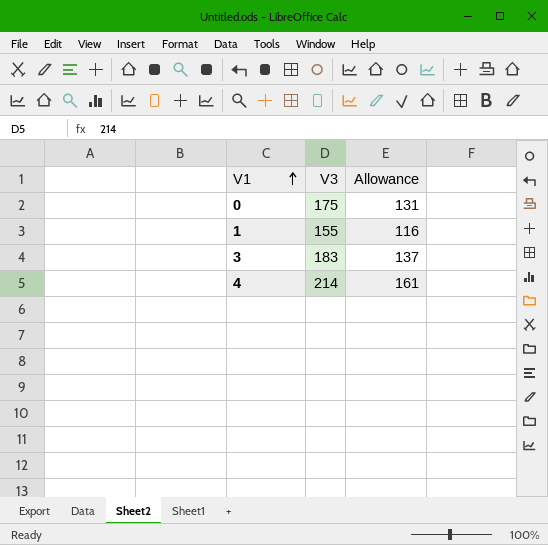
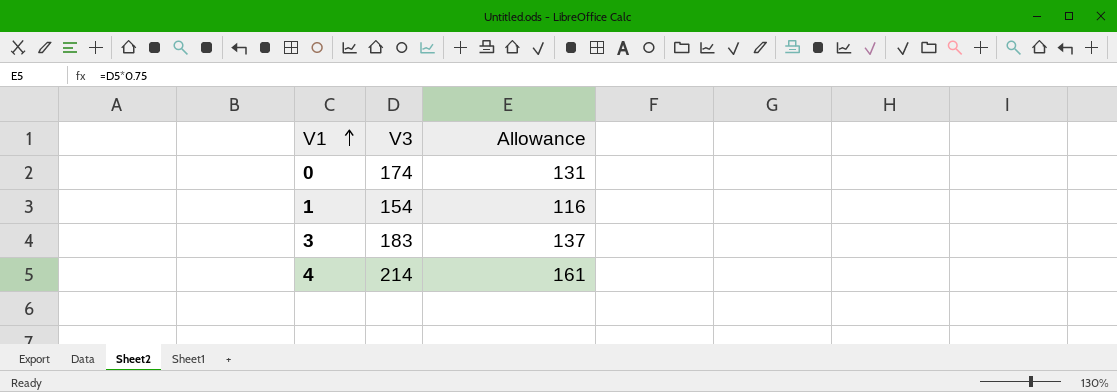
0 | V3: 175 -> 174
1 | V3: 155 -> 154

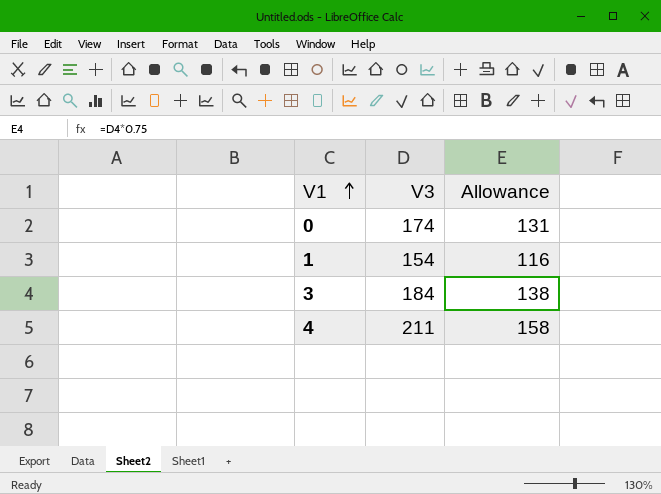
3 | V3: 183 -> 184
3 | Allowance: 137 -> 138
4 | V3: 214 -> 211
4 | Allowance: 161 -> 158

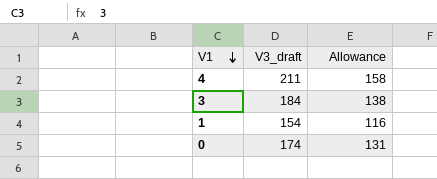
row order: V1 ascending -> V1 descending
column name: V3 -> V3_draft

